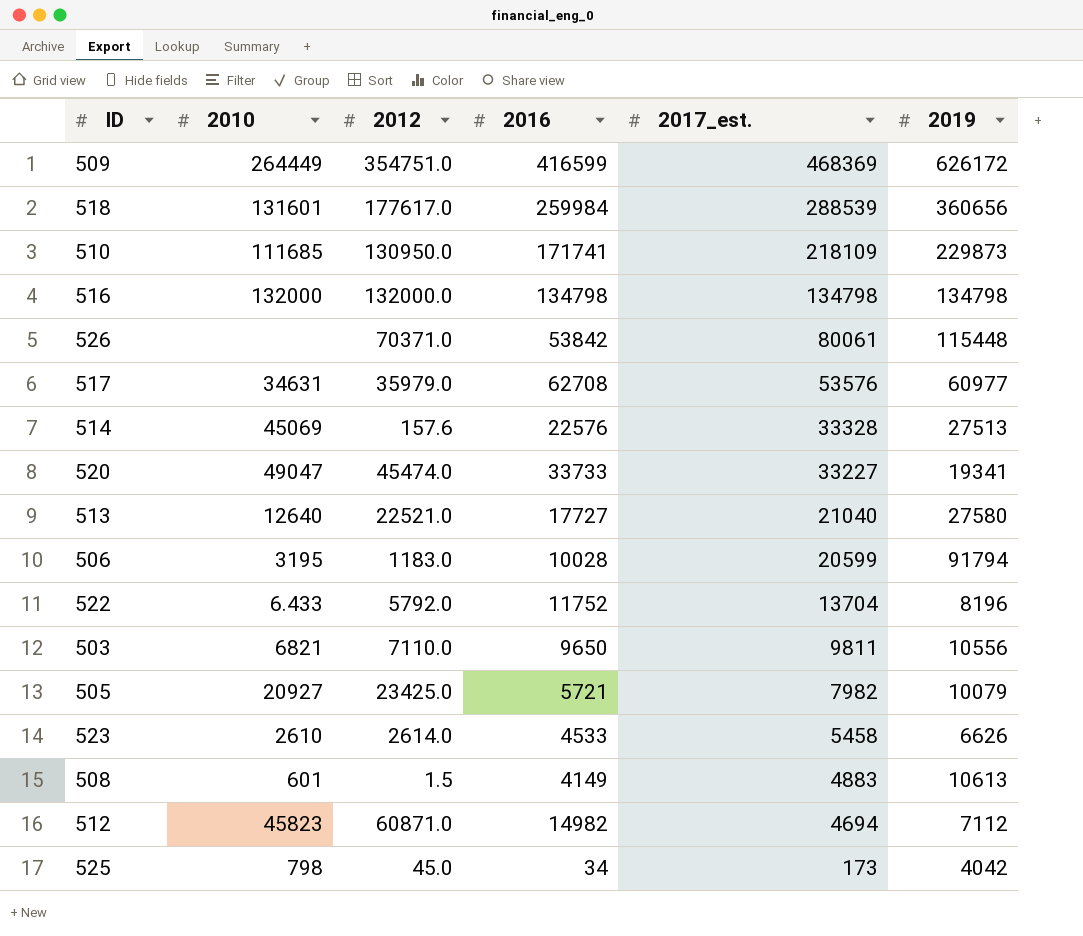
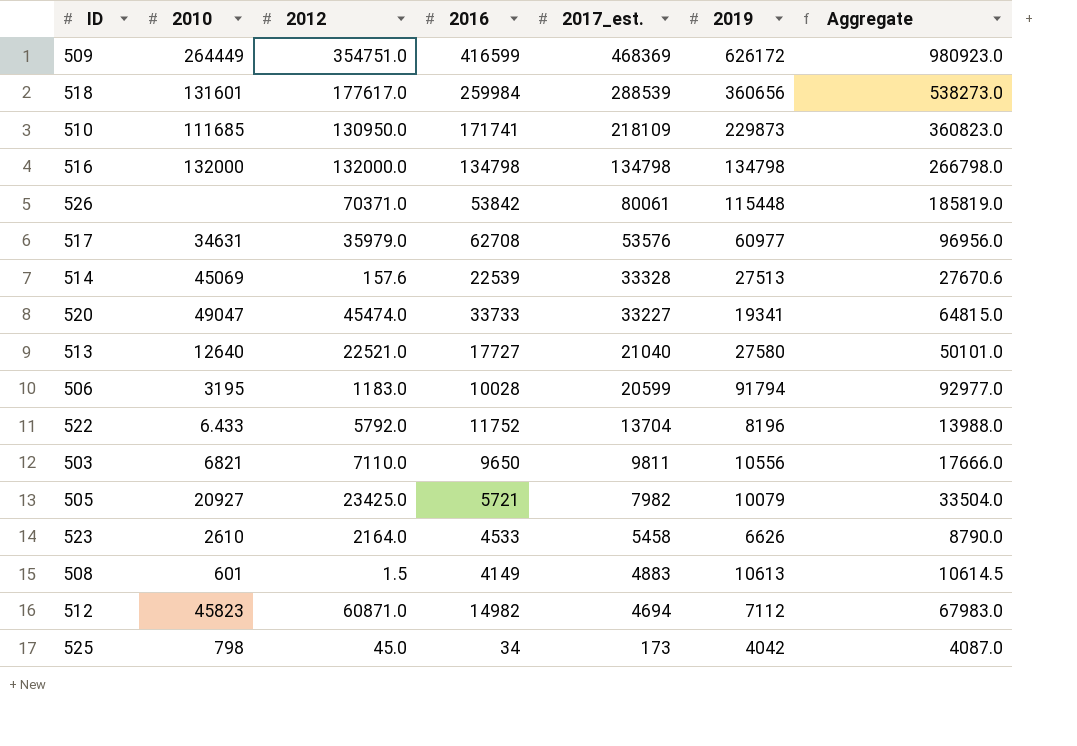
column Aggregate | formula: none -> [2012] + [2019]
514 | 2016: 22576 -> 22539
523 | 2012: 2614.0 -> 2164.0

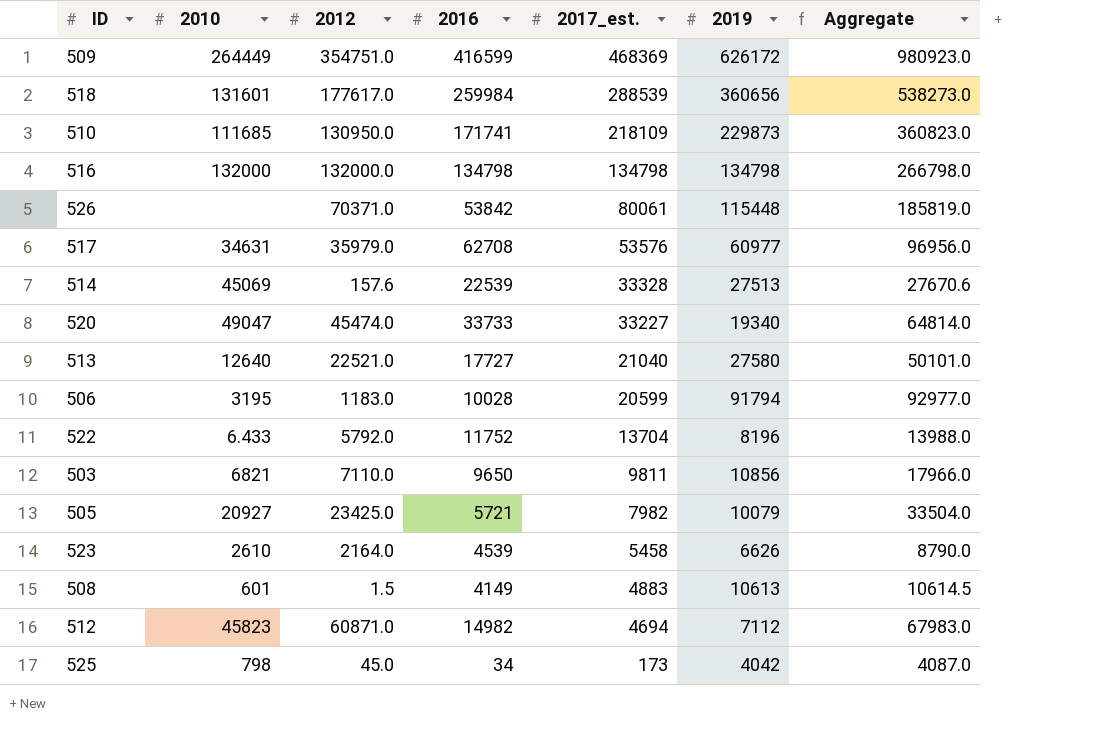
520 | 2019: 19341 -> 19340
520 | Aggregate: 64815.0 -> 64814.0
503 | 2019: 10556 -> 10856
503 | Aggregate: 17666.0 -> 17966.0
523 | 2016: 4533 -> 4539

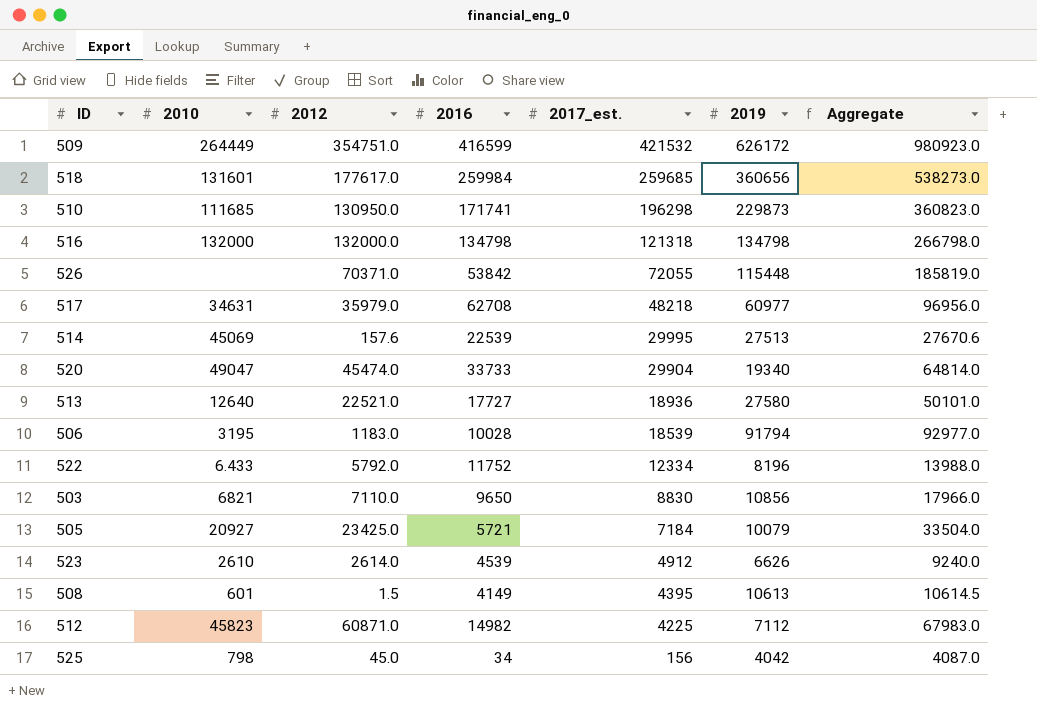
509 | 2017_est.: 468369 -> 421532
518 | 2017_est.: 288539 -> 259685
510 | 2017_est.: 218109 -> 196298
516 | 2017_est.: 134798 -> 121318
526 | 2017_est.: 80061 -> 72055
517 | 2017_est.: 53576 -> 48218
514 | 2017_est.: 33328 -> 29995
520 | 2017_est.: 33227 -> 29904
513 | 2017_est.: 21040 -> 18936
506 | 2017_est.: 20599 -> 18539
522 | 2017_est.: 13704 -> 12334
503 | 2017_est.: 9811 -> 8830
505 | 2017_est.: 7982 -> 7184
523 | 2012: 2164.0 -> 2614.0
523 | 2017_est.: 5458 -> 4912
523 | Aggregate: 8790.0 -> 9240.0
508 | 2017_est.: 4883 -> 4395
512 | 2017_est.: 4694 -> 4225
525 | 2017_est.: 173 -> 156

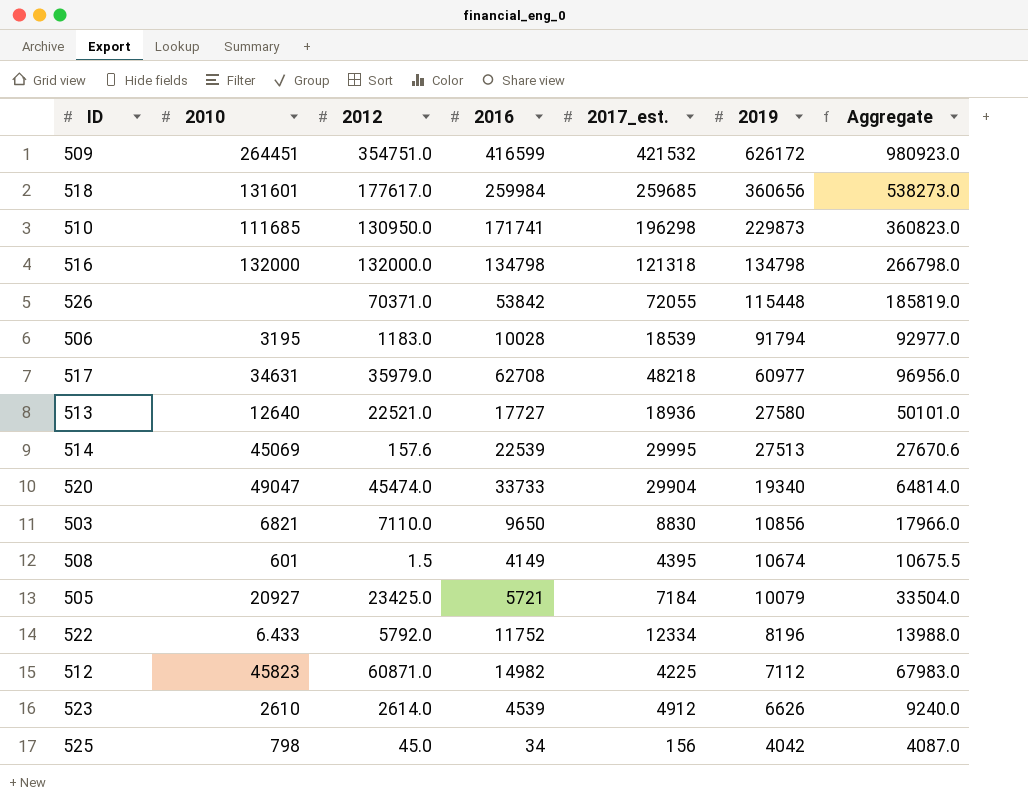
row order: 2017_est. descending -> 2019 descending
509 | 2010: 264449 -> 264451
508 | 2019: 10613 -> 10674
508 | Aggregate: 10614.5 -> 10675.5

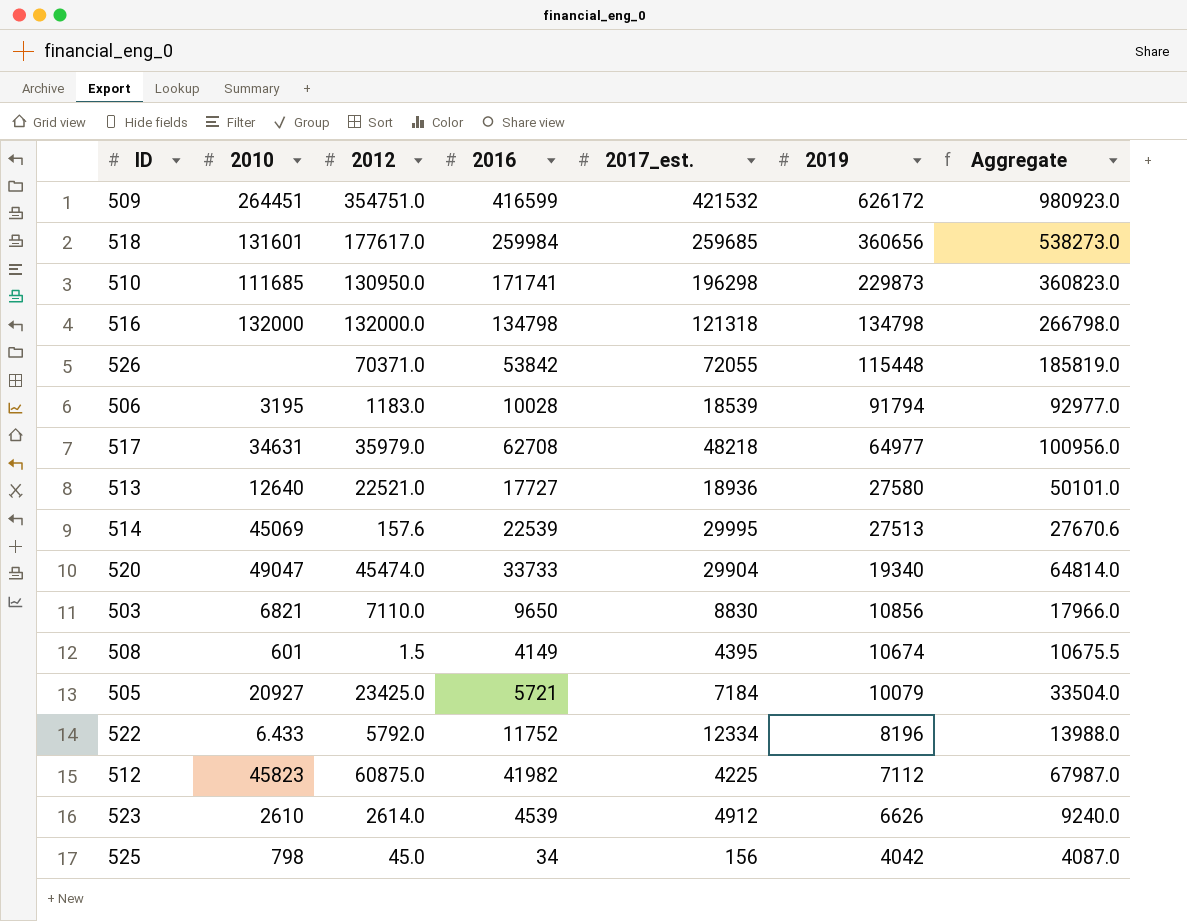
517 | 2019: 60977 -> 64977
517 | Aggregate: 96956.0 -> 100956.0
512 | 2012: 60871.0 -> 60875.0
512 | 2016: 14982 -> 41982
512 | Aggregate: 67983.0 -> 67987.0

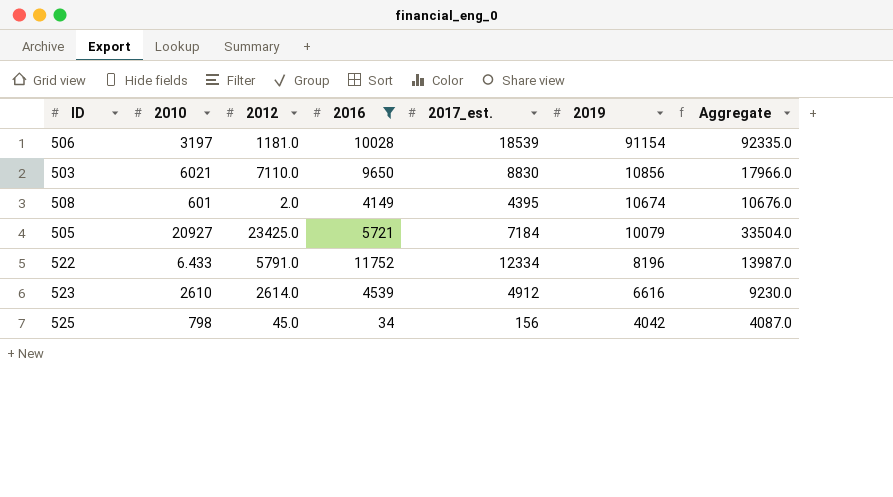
filter: none -> 2016 <= 11752
506 | 2010: 3195 -> 3197
506 | 2012: 1183.0 -> 1181.0
506 | 2019: 91794 -> 91154
506 | Aggregate: 92977.0 -> 92335.0
503 | 2010: 6821 -> 6021
508 | 2012: 1.5 -> 2.0
508 | Aggregate: 10675.5 -> 10676.0
522 | 2012: 5792.0 -> 5791.0
522 | Aggregate: 13988.0 -> 13987.0
523 | 2019: 6626 -> 6616
523 | Aggregate: 9240.0 -> 9230.0

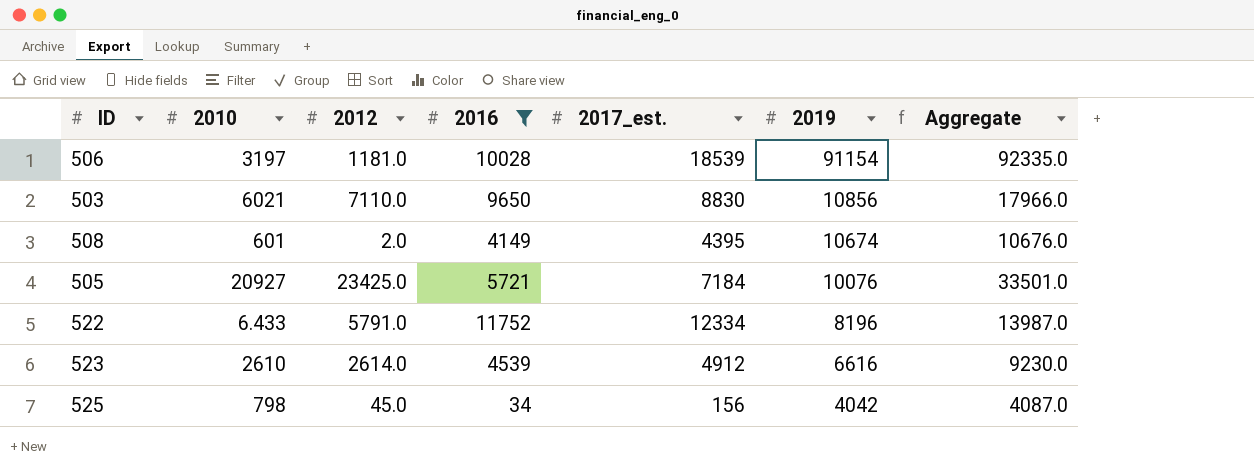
505 | 2019: 10079 -> 10076
505 | Aggregate: 33504.0 -> 33501.0

